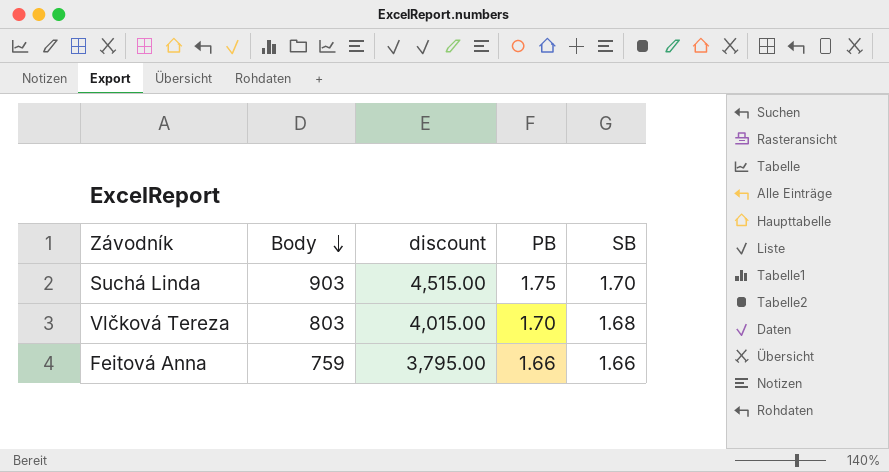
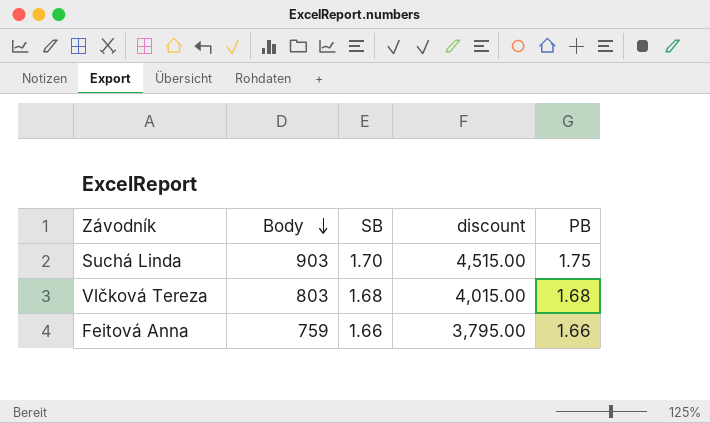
column SB | position: 5 -> 3
Vlčková Tereza | PB: 1.70 -> 1.68

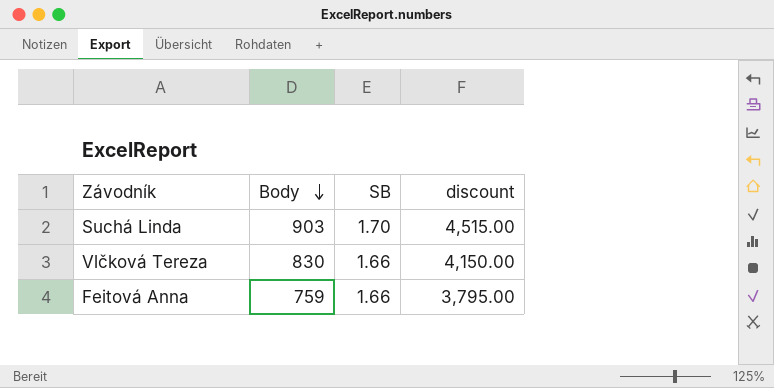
column PB | position: 5 -> none
Vlčková Tereza | Body: 803 -> 830
Vlčková Tereza | SB: 1.68 -> 1.66
Vlčková Tereza | discount: 4,015.00 -> 4,150.00

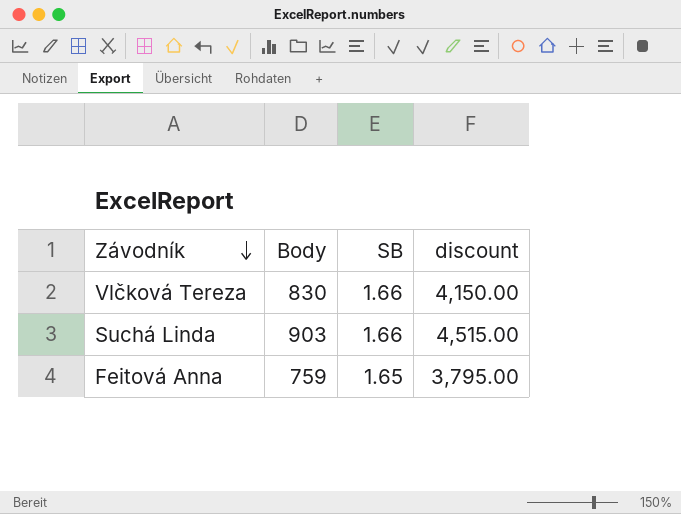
row order: Body descending -> Závodník descending
Suchá Linda | SB: 1.70 -> 1.66
Feitová Anna | SB: 1.66 -> 1.65

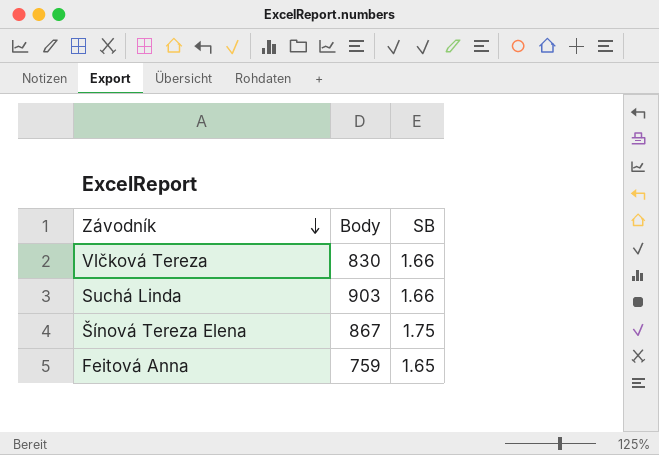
column discount | formula: [Body] * 5 -> none
row Šínová Tereza Elena: none -> 867 | 1.75

